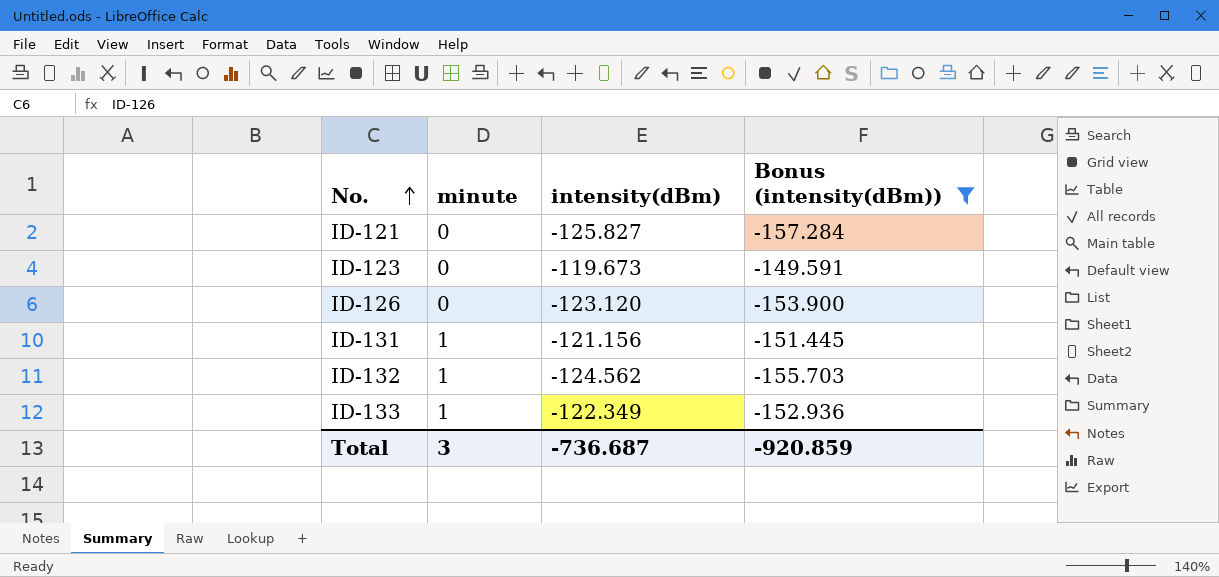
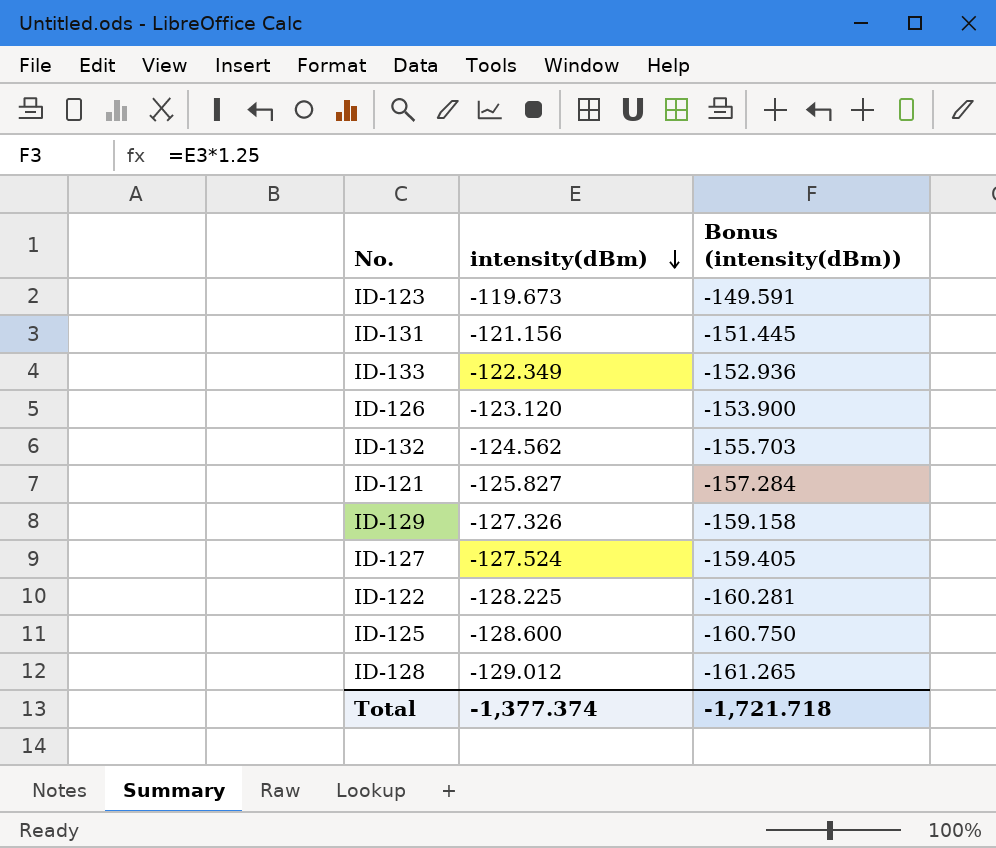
filter: Bonus (intensity(dBm)) >= -157.284 -> none
row order: No. ascending -> intensity(dBm) descending
column minute | position: 2 -> none
Total | intensity(dBm): -736.687 -> -1,377.374
Total | Bonus (intensity(dBm)): -920.859 -> -1,721.718

